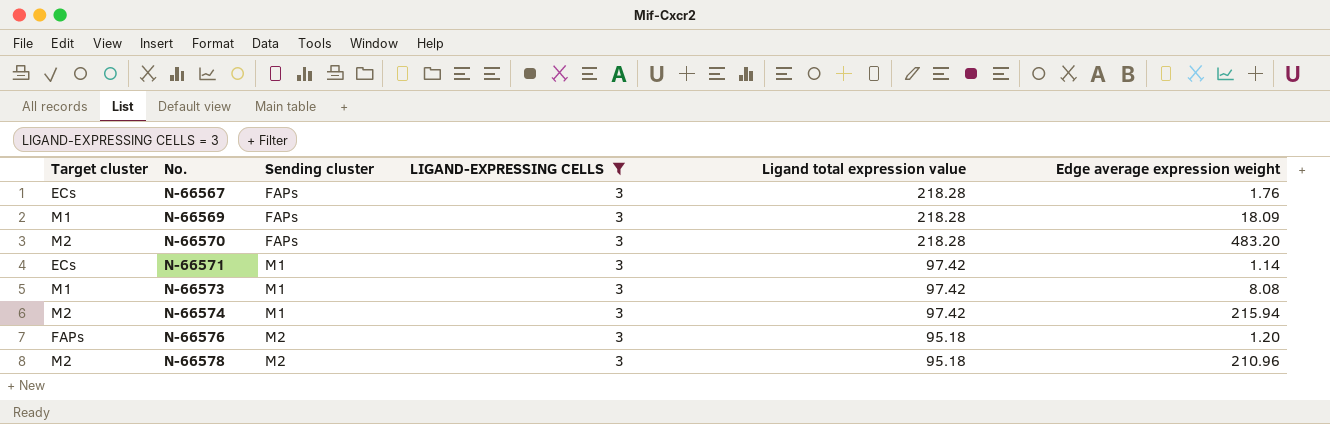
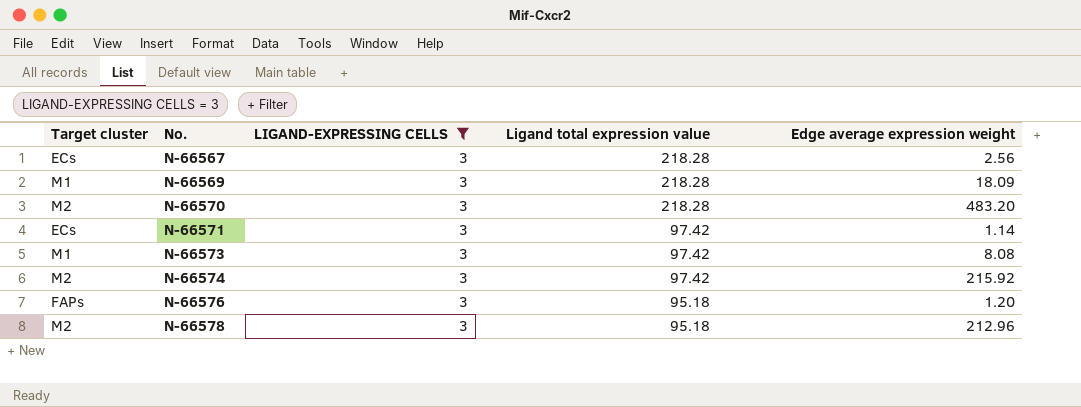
column Sending cluster | position: 3 -> none
N-66567 | Edge average expression weight: 1.76 -> 2.56
N-66574 | Edge average expression weight: 215.94 -> 215.92
N-66578 | Edge average expression weight: 210.96 -> 212.96

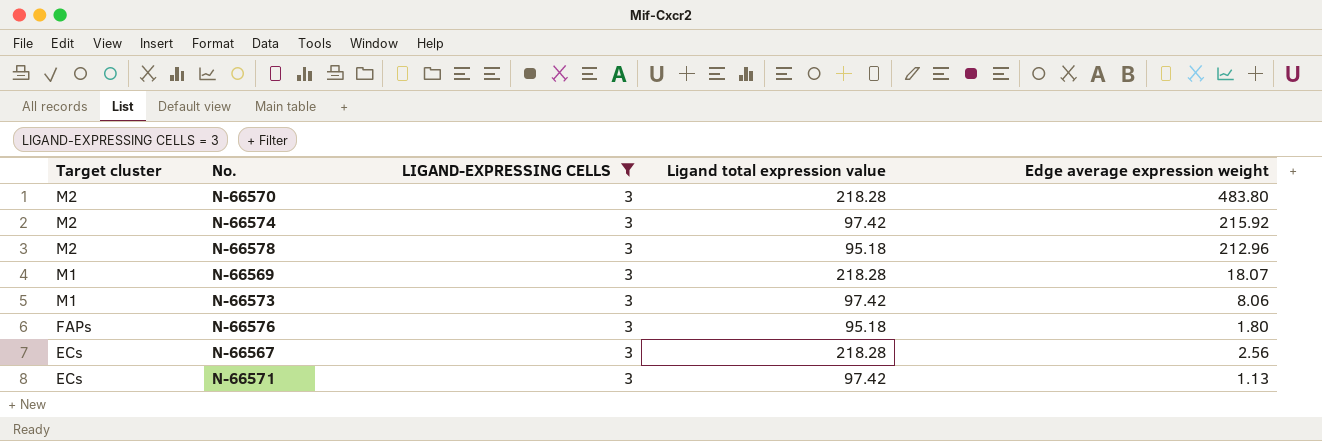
row order: No. ascending -> Target cluster descending
N-66570 | Edge average expression weight: 483.20 -> 483.80
N-66569 | Edge average expression weight: 18.09 -> 18.07
N-66573 | Edge average expression weight: 8.08 -> 8.06
N-66576 | Edge average expression weight: 1.20 -> 1.80
N-66571 | Edge average expression weight: 1.14 -> 1.13

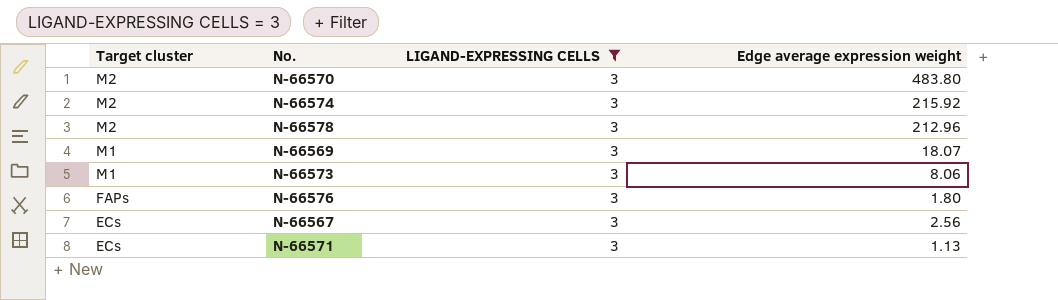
column Ligand total expression value | position: 4 -> none

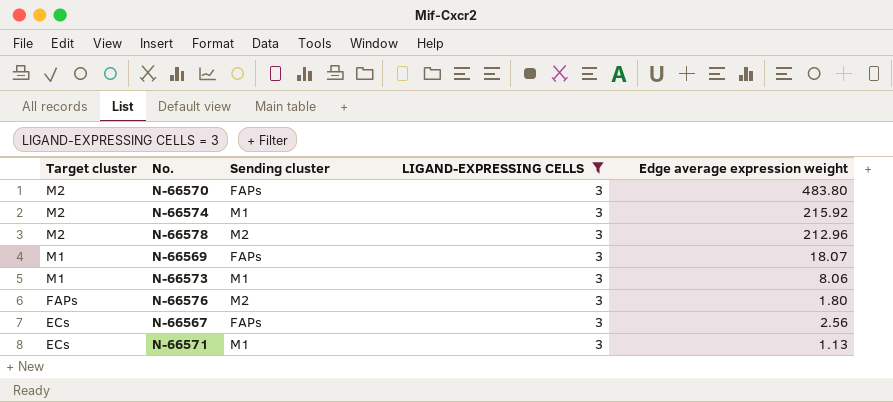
column Sending cluster | position: none -> 3

